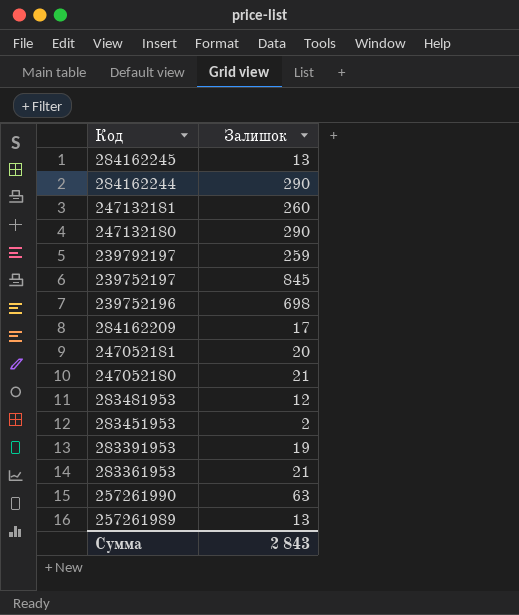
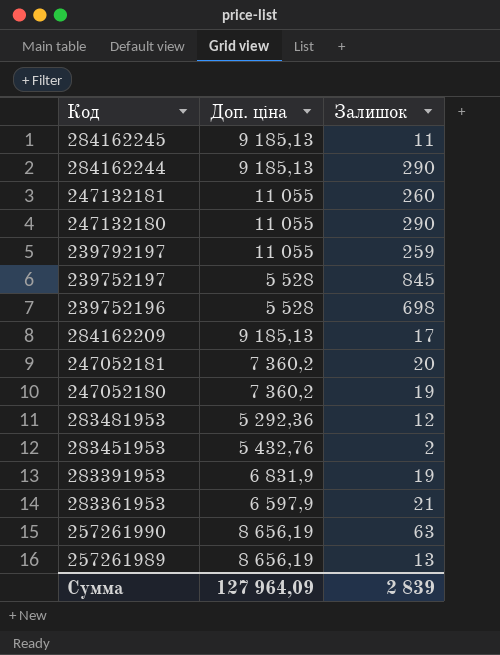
column Доп. ціна | position: none -> 2
284162245 | Залишок: 13 -> 11
247052180 | Залишок: 21 -> 19
Сумма | Залишок: 2 843 -> 2 839

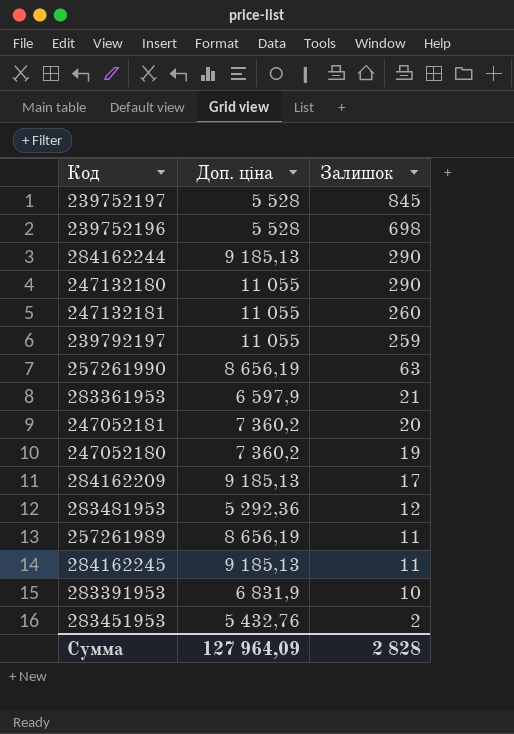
row order: none -> Залишок descending
257261989 | Залишок: 13 -> 11
283391953 | Залишок: 19 -> 10
Сумма | Залишок: 2 839 -> 2 828

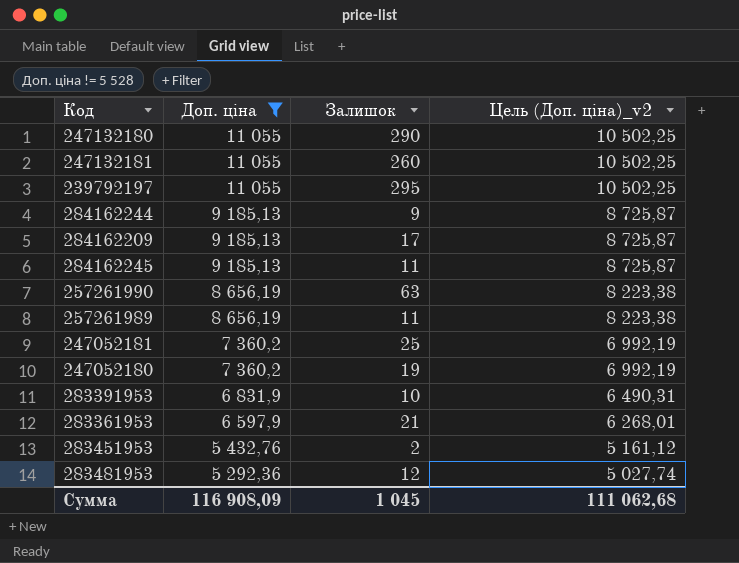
filter: none -> Доп. ціна != 5 528
row order: Залишок descending -> Доп. ціна descending
column Цель (Доп. ціна)_v2 | formula: none -> [Доп. ціна] * 0,95
239792197 | Залишок: 259 -> 295
284162244 | Залишок: 290 -> 9
247052181 | Залишок: 20 -> 25
Сумма | Доп. ціна: 127 964,09 -> 116 908,09
Сумма | Залишок: 2 828 -> 1 045

